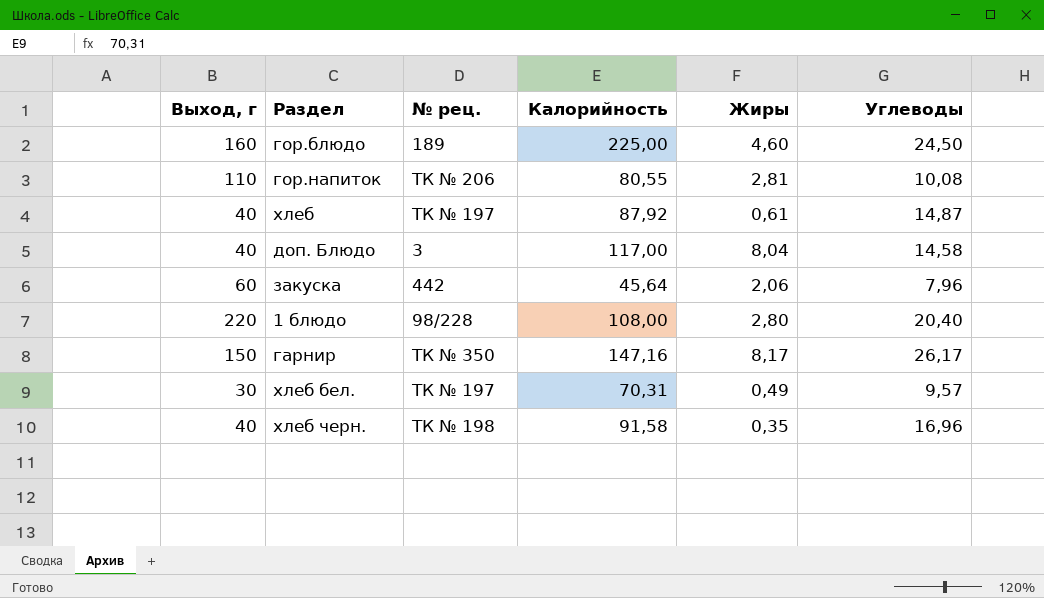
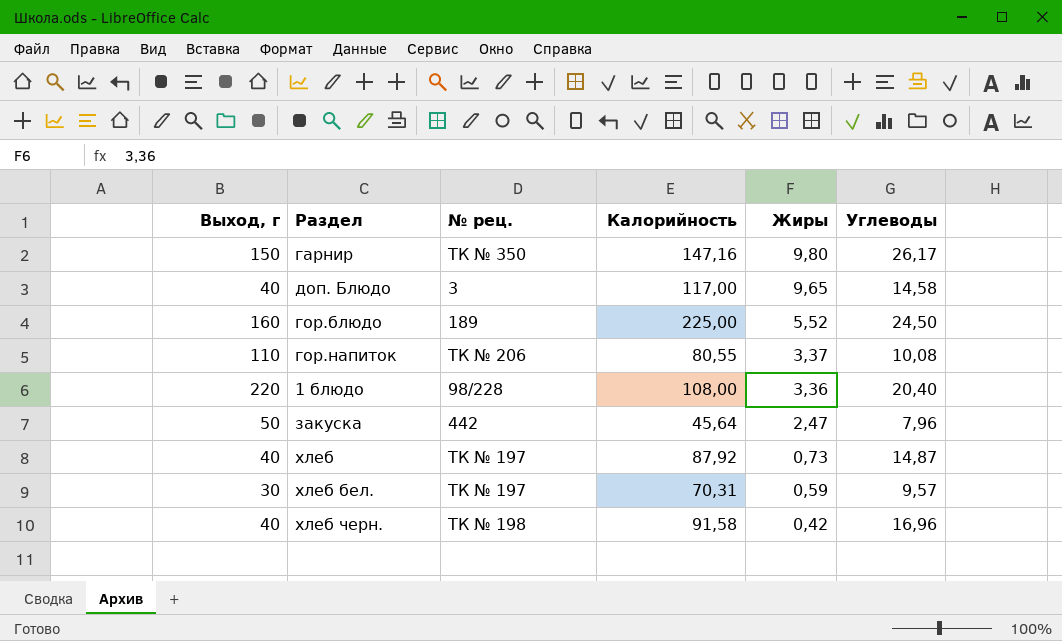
row order: none -> Жиры descending
гарнир | Жиры: 8,17 -> 9,80
доп. Блюдо | Жиры: 8,04 -> 9,65
гор.блюдо | Жиры: 4,60 -> 5,52
гор.напиток | Жиры: 2,81 -> 3,37
1 блюдо | Жиры: 2,80 -> 3,36
закуска | Выход, г: 60 -> 50
закуска | Жиры: 2,06 -> 2,47
хлеб | Жиры: 0,61 -> 0,73
хлеб бел. | Жиры: 0,49 -> 0,59
хлеб черн. | Жиры: 0,35 -> 0,42

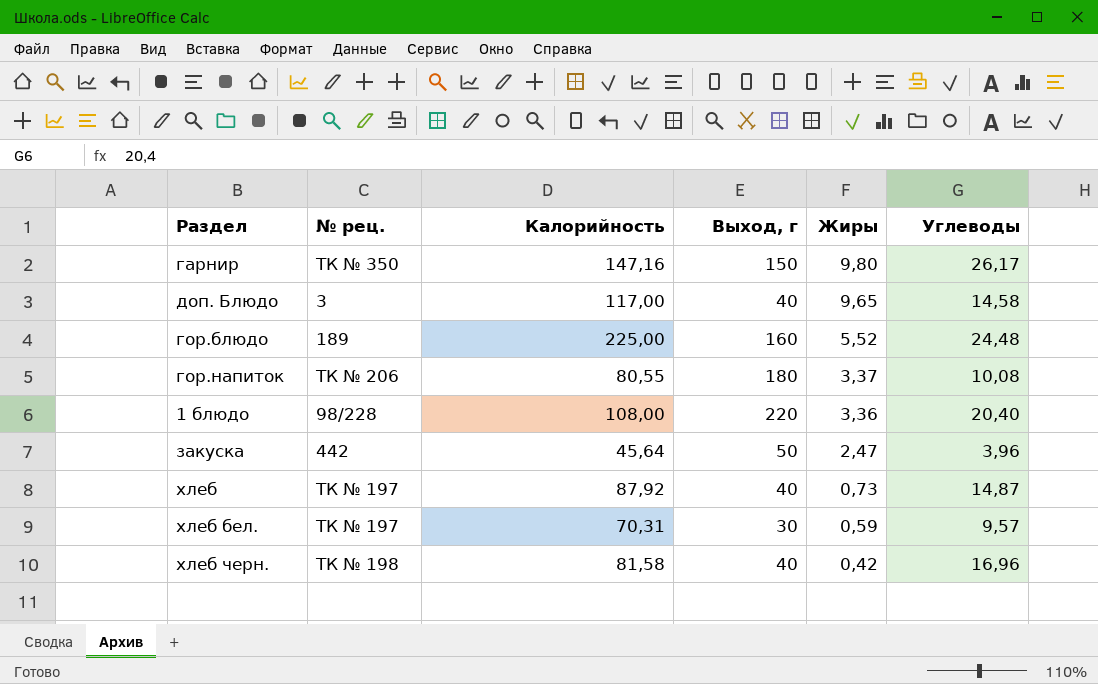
column Выход, г | position: 1 -> 4
гор.блюдо | Углеводы: 24,50 -> 24,48
гор.напиток | Выход, г: 110 -> 180
закуска | Углеводы: 7,96 -> 3,96
хлеб черн. | Калорийность: 91,58 -> 81,58

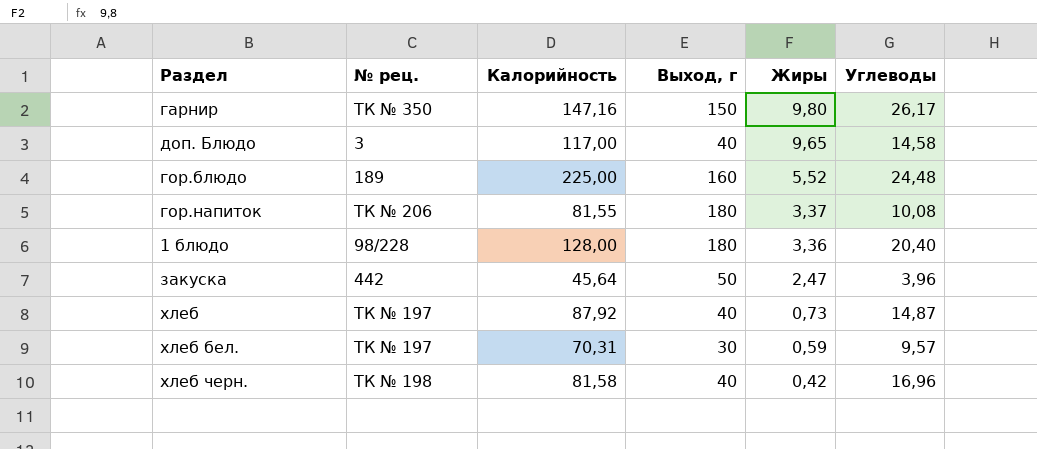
гор.напиток | Калорийность: 80,55 -> 81,55
1 блюдо | Калорийность: 108,00 -> 128,00
1 блюдо | Выход, г: 220 -> 180

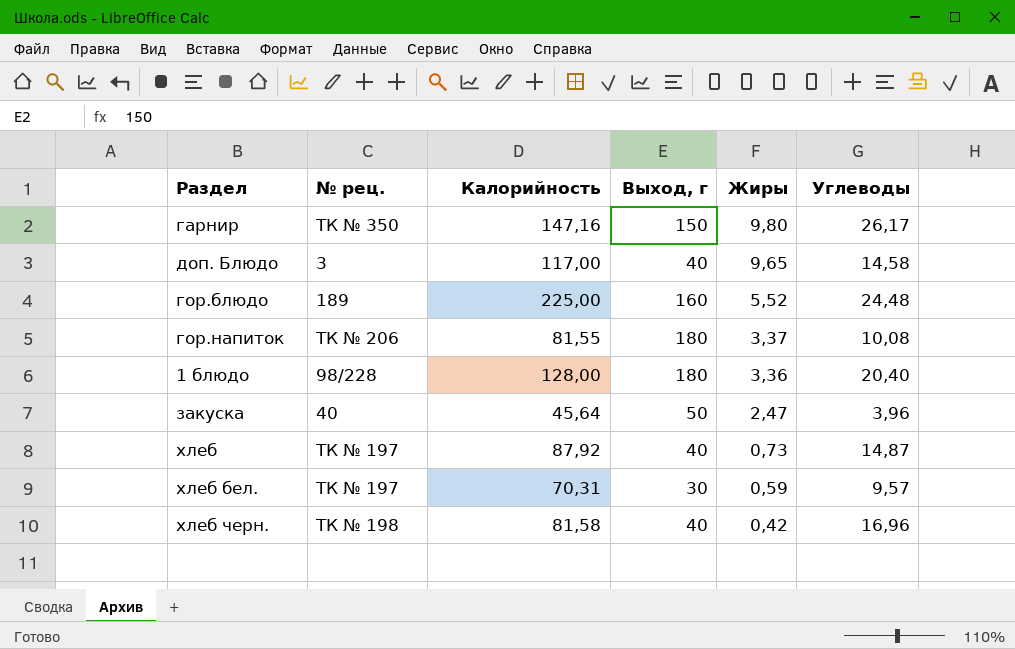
закуска | № рец.: 442 -> 40

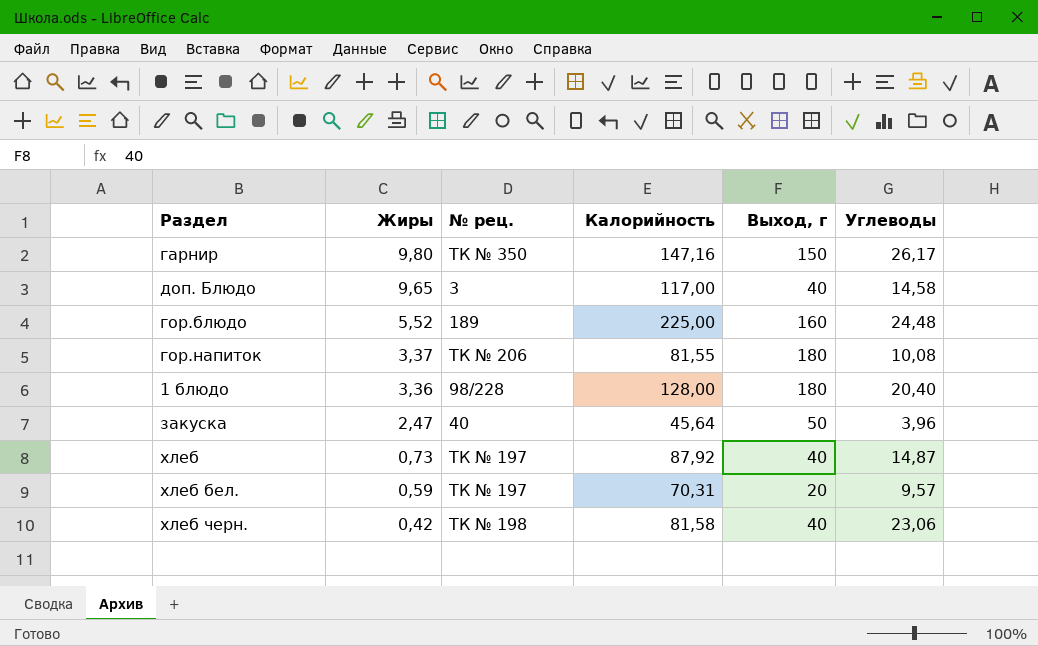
column Жиры | position: 5 -> 2
хлеб бел. | Выход, г: 30 -> 20
хлеб черн. | Углеводы: 16,96 -> 23,06

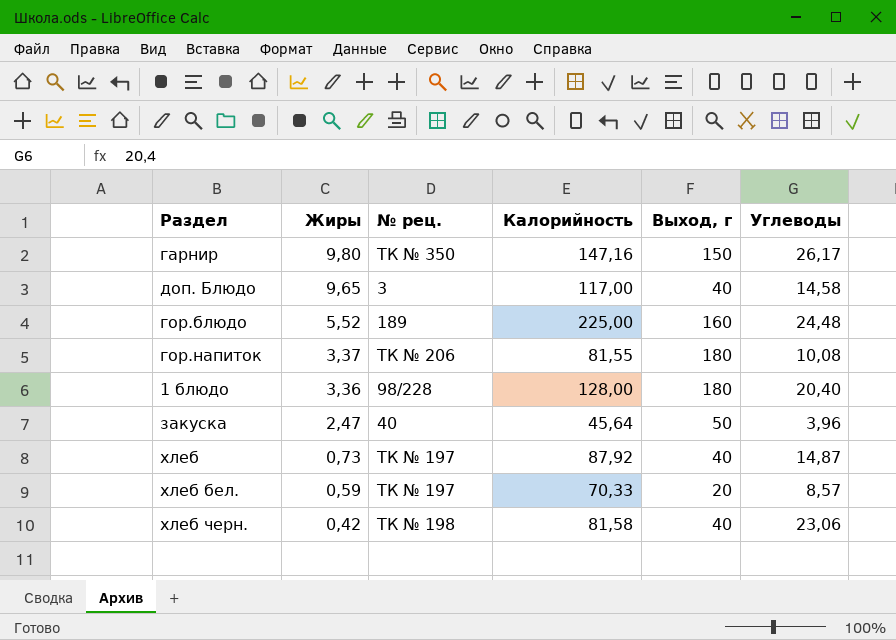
хлеб бел. | Калорийность: 70,31 -> 70,33
хлеб бел. | Углеводы: 9,57 -> 8,57

